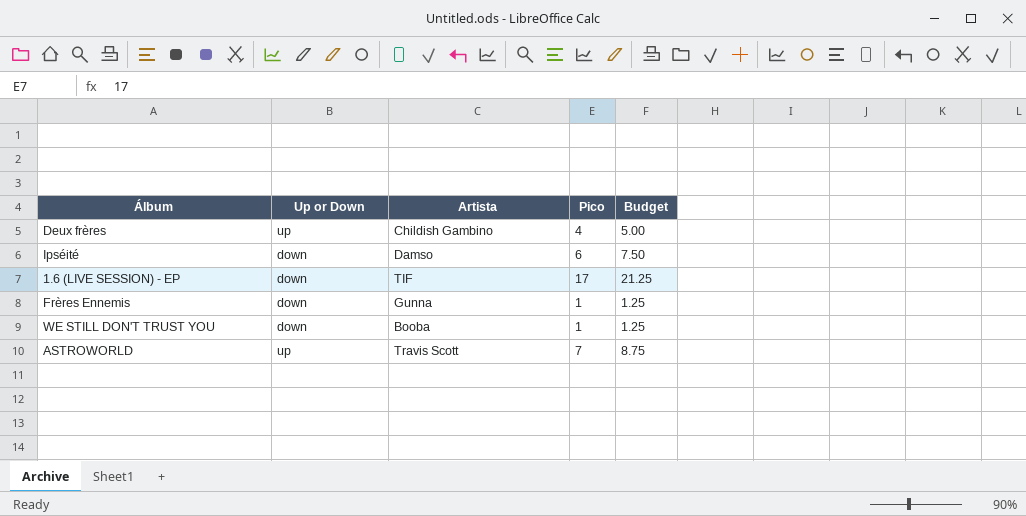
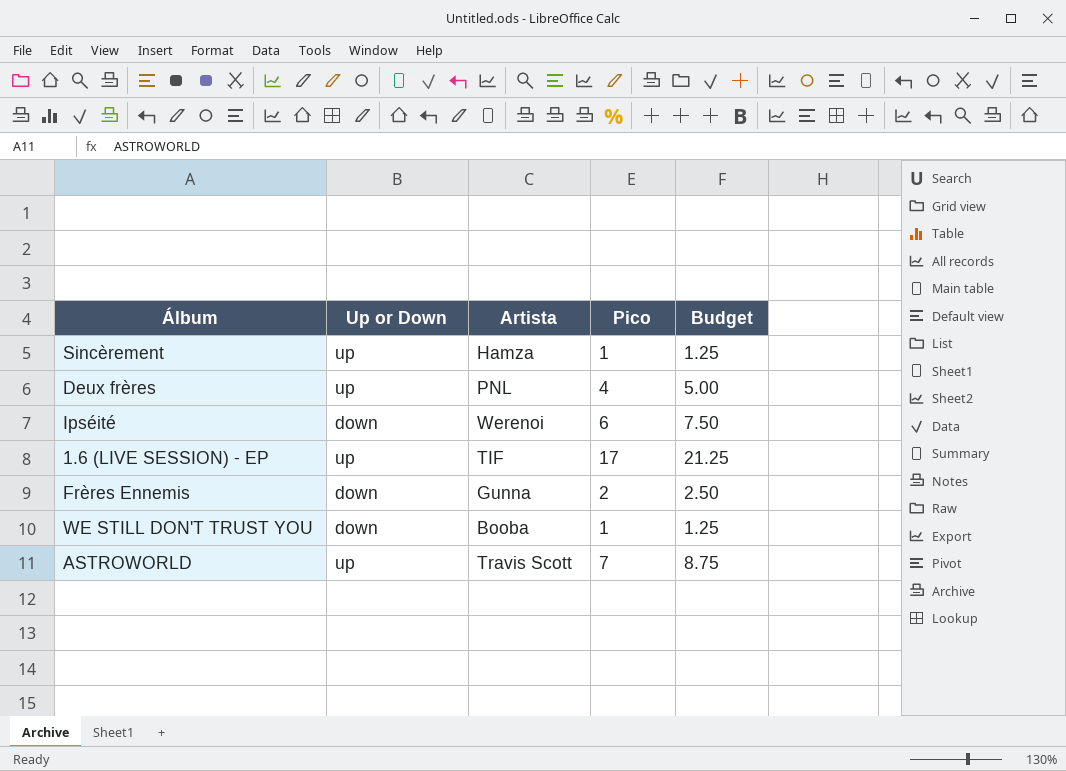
row Sincèrement: none -> up | Hamza | 1 | 1.25
Deux frères | Artista: Childish Gambino -> PNL
Ipséité | Artista: Damso -> Werenoi
1.6 (LIVE SESSION) - EP | Up or Down: down -> up
Frères Ennemis | Pico: 1 -> 2
Frères Ennemis | Budget: 1.25 -> 2.50

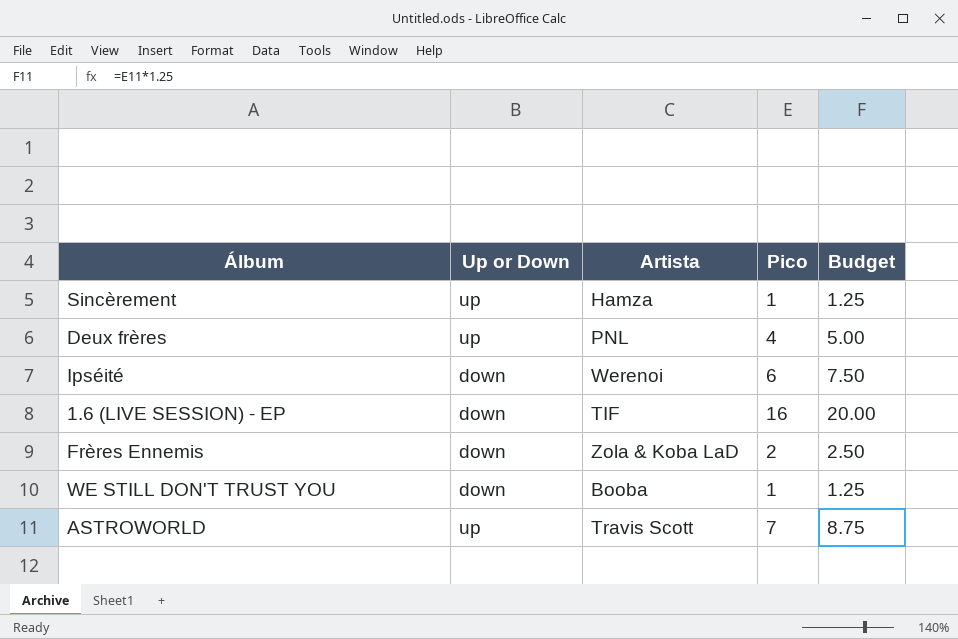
1.6 (LIVE SESSION) - EP | Up or Down: up -> down
1.6 (LIVE SESSION) - EP | Pico: 17 -> 16
1.6 (LIVE SESSION) - EP | Budget: 21.25 -> 20.00
Frères Ennemis | Artista: Gunna -> Zola & Koba LaD

